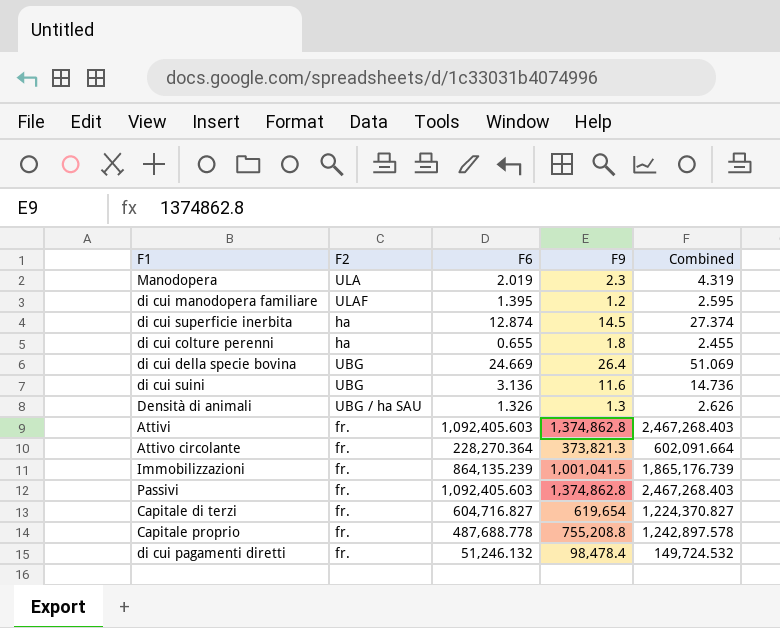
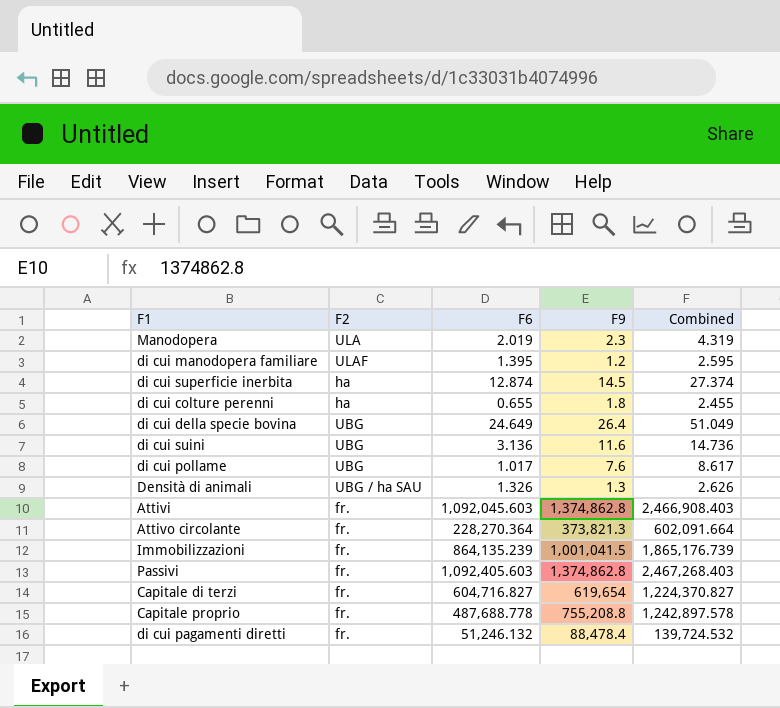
di cui della specie bovina | F6: 24.669 -> 24.649
di cui della specie bovina | Combined: 51.069 -> 51.049
row di cui pollame: none -> UBG | 1.017 | 7.6 | 8.617
Attivi | F6: 1,092,405.603 -> 1,092,045.603
Attivi | Combined: 2,467,268.403 -> 2,466,908.403
di cui pagamenti diretti | F9: 98,478.4 -> 88,478.4
di cui pagamenti diretti | Combined: 149,724.532 -> 139,724.532

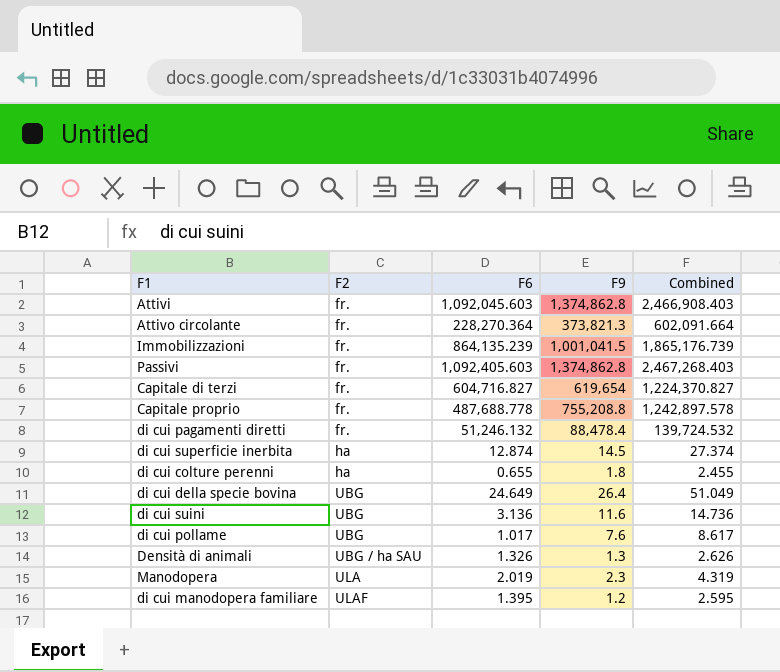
row order: none -> F2 ascending

